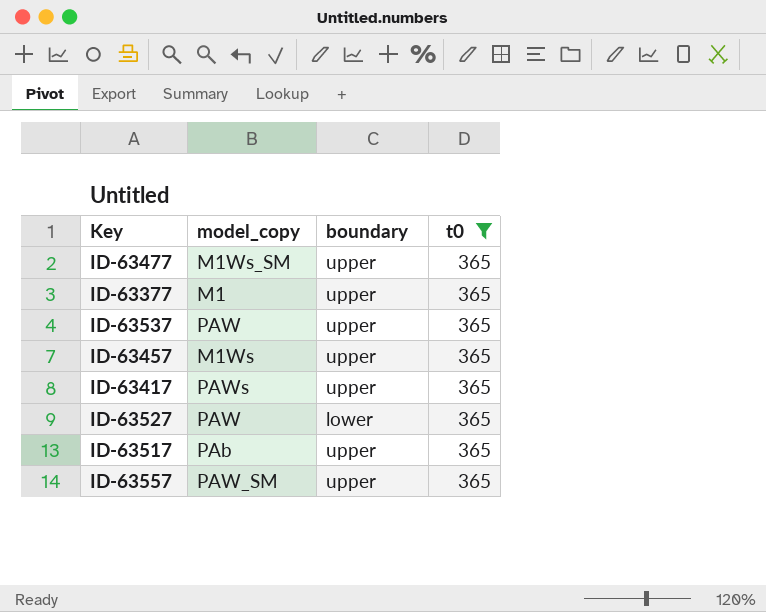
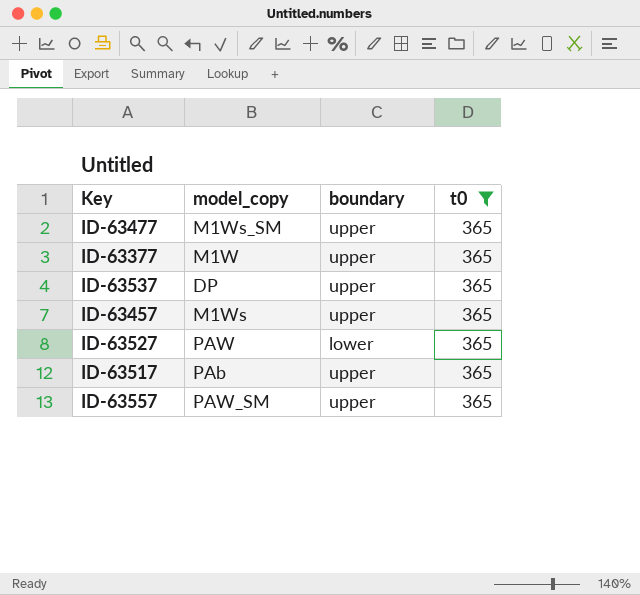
row ID-63417: PAWs | upper | 365 -> none
ID-63377 | model_copy: M1 -> M1W
ID-63537 | model_copy: PAW -> DP

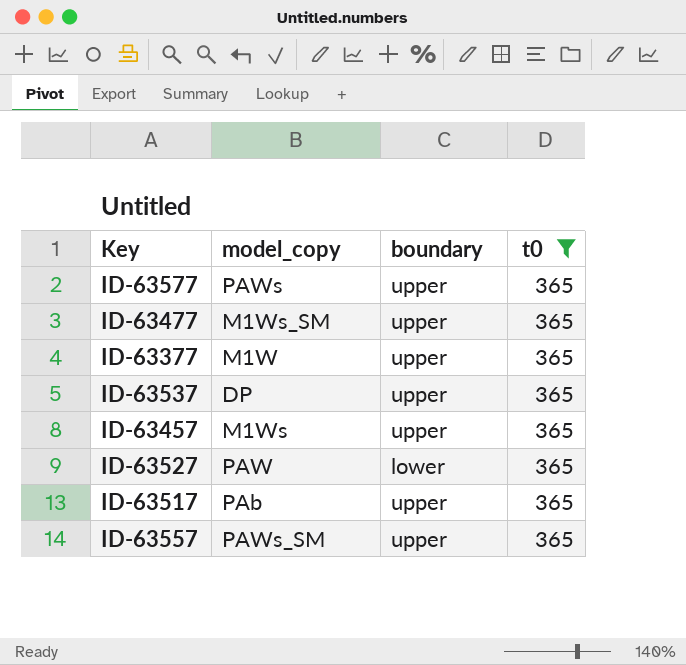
row ID-63577: none -> PAWs | upper | 365
ID-63557 | model_copy: PAW_SM -> PAWs_SM

